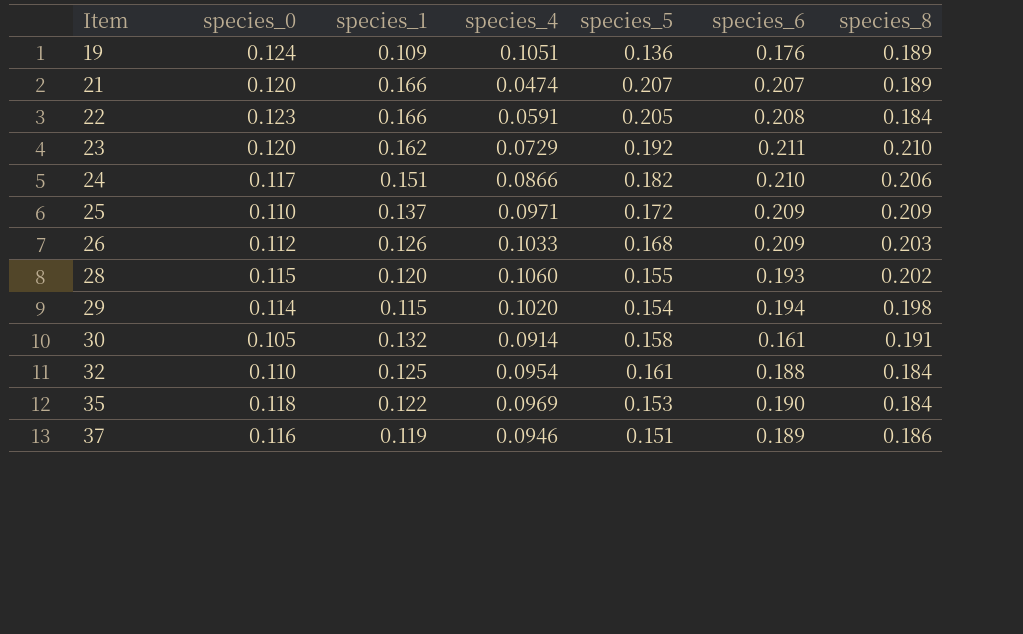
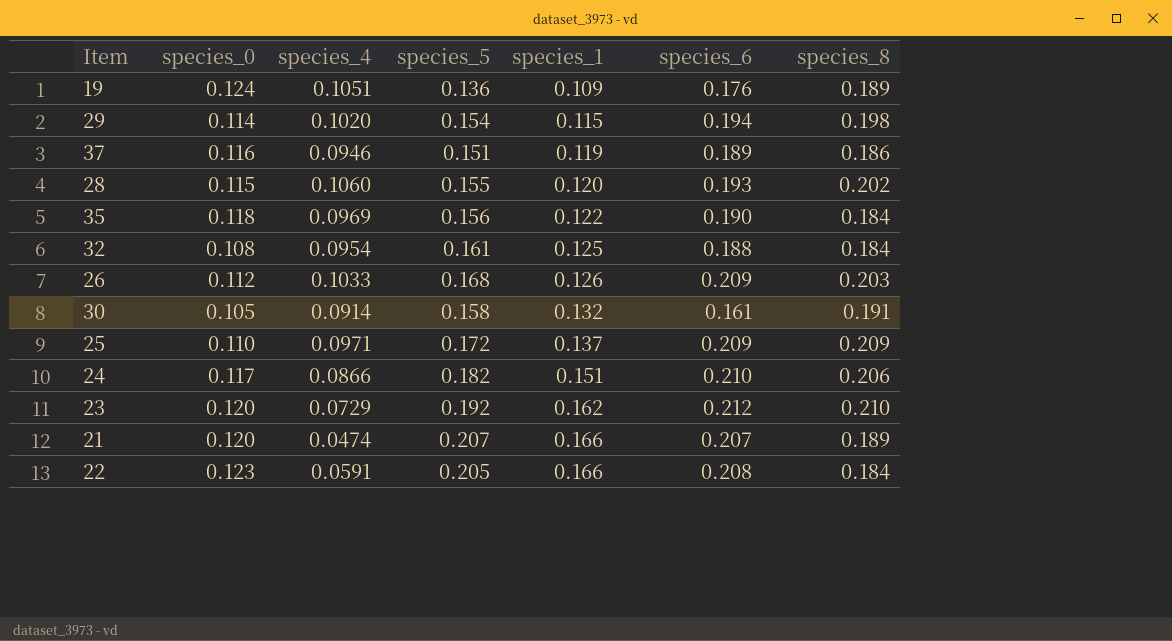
row order: Item ascending -> species_1 ascending
column species_1 | position: 3 -> 5
35 | species_5: 0.153 -> 0.156
32 | species_0: 0.110 -> 0.108
23 | species_6: 0.211 -> 0.212

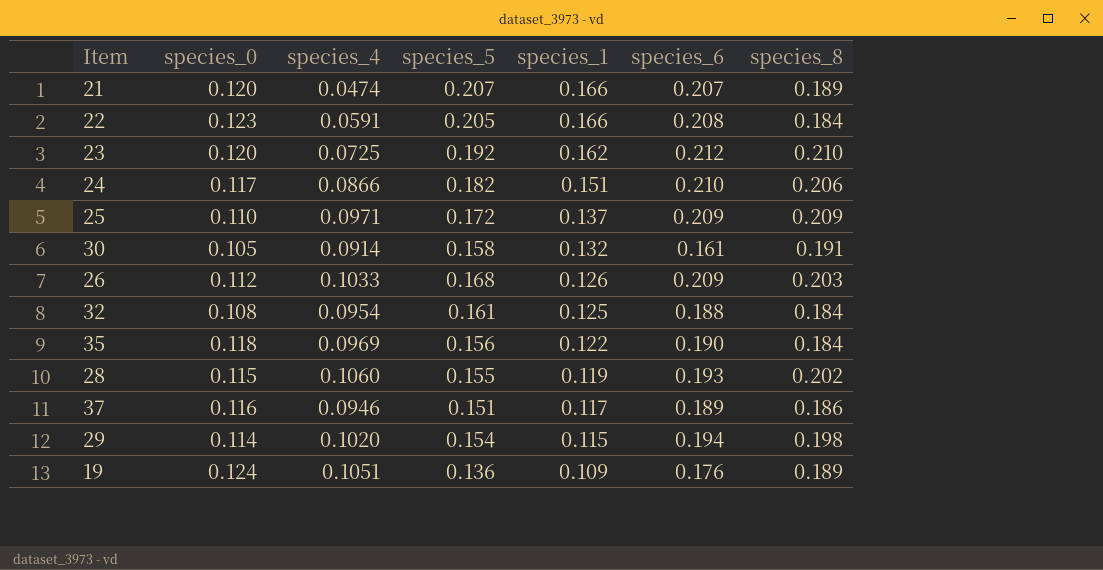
row order: species_1 ascending -> species_1 descending
23 | species_4: 0.0729 -> 0.0725
28 | species_1: 0.120 -> 0.119
37 | species_1: 0.119 -> 0.117

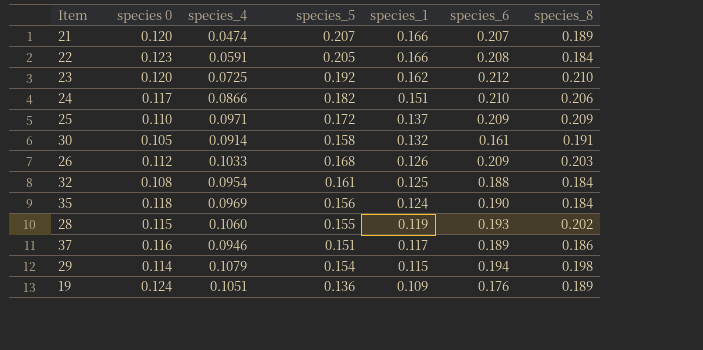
column name: species_0 -> species 0
35 | species_1: 0.122 -> 0.124
29 | species_4: 0.1020 -> 0.1079

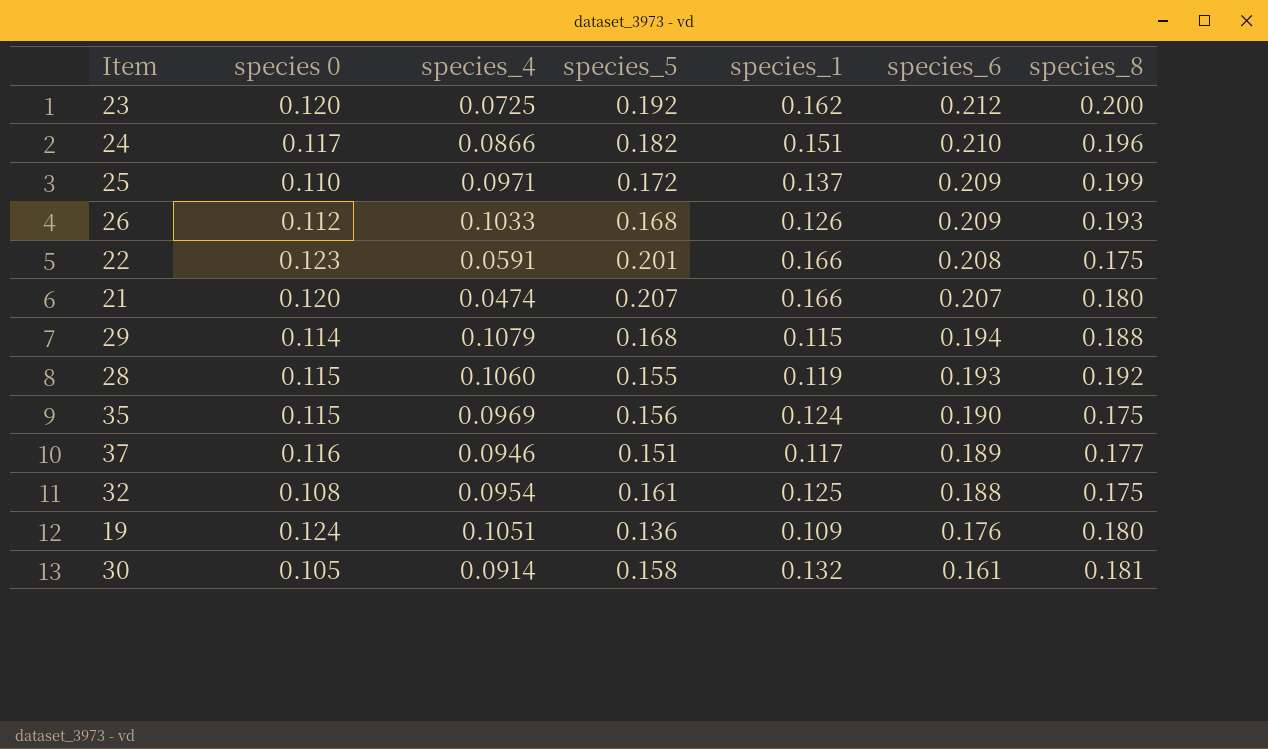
row order: species_1 descending -> species_6 descending
23 | species_8: 0.210 -> 0.200
24 | species_8: 0.206 -> 0.196
25 | species_8: 0.209 -> 0.199
26 | species_8: 0.203 -> 0.193
22 | species_5: 0.205 -> 0.201
22 | species_8: 0.184 -> 0.175
21 | species_8: 0.189 -> 0.180
29 | species_5: 0.154 -> 0.168
29 | species_8: 0.198 -> 0.188
28 | species_8: 0.202 -> 0.192
35 | species 0: 0.118 -> 0.115
35 | species_8: 0.184 -> 0.175
37 | species_8: 0.186 -> 0.177
32 | species_8: 0.184 -> 0.175
19 | species_8: 0.189 -> 0.180
30 | species_8: 0.191 -> 0.181

